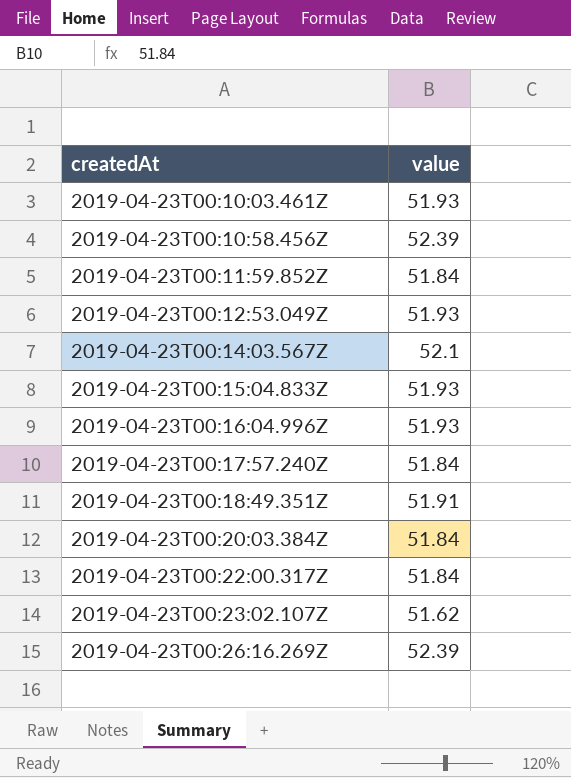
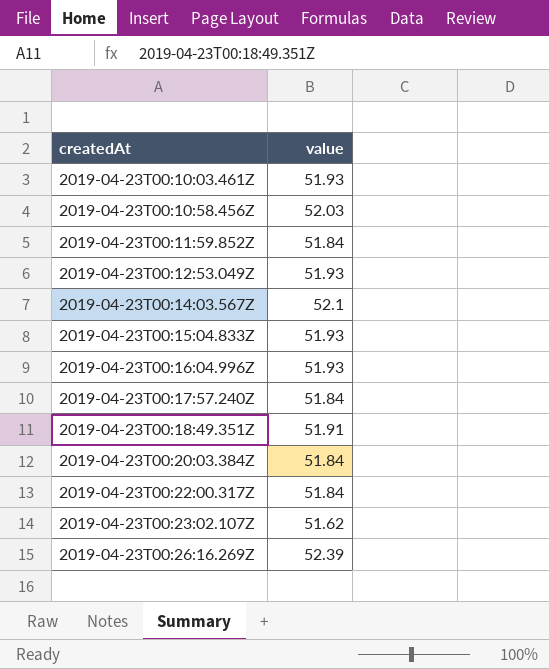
2019-04-23T00:10:58.456Z | value: 52.39 -> 52.03

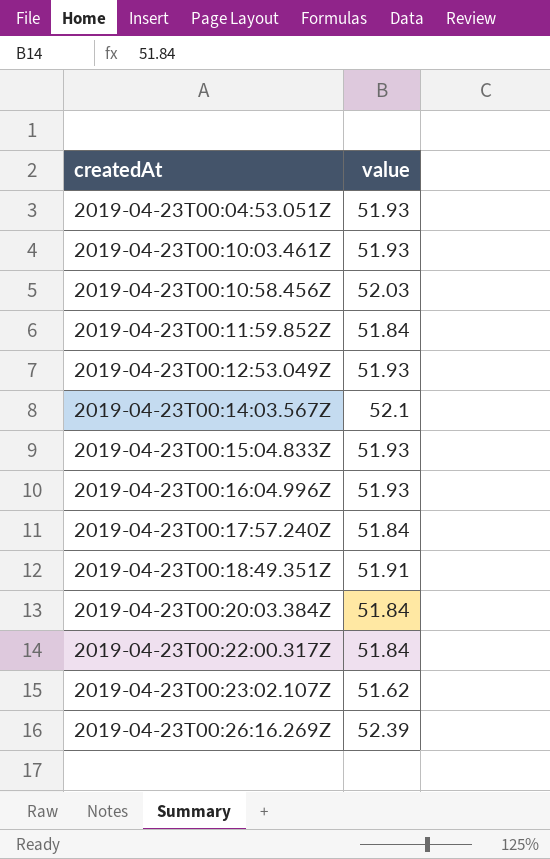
row 2019-04-23T00:04:53.051Z: none -> 51.93

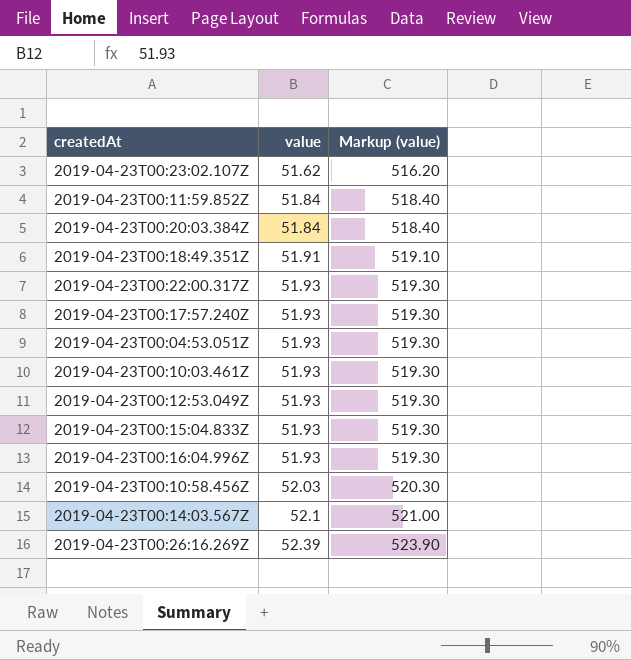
row order: createdAt ascending -> value ascending
column Markup (value) | formula: none -> [value] * 10
2019-04-23T00:22:00.317Z | value: 51.84 -> 51.93
2019-04-23T00:17:57.240Z | value: 51.84 -> 51.93

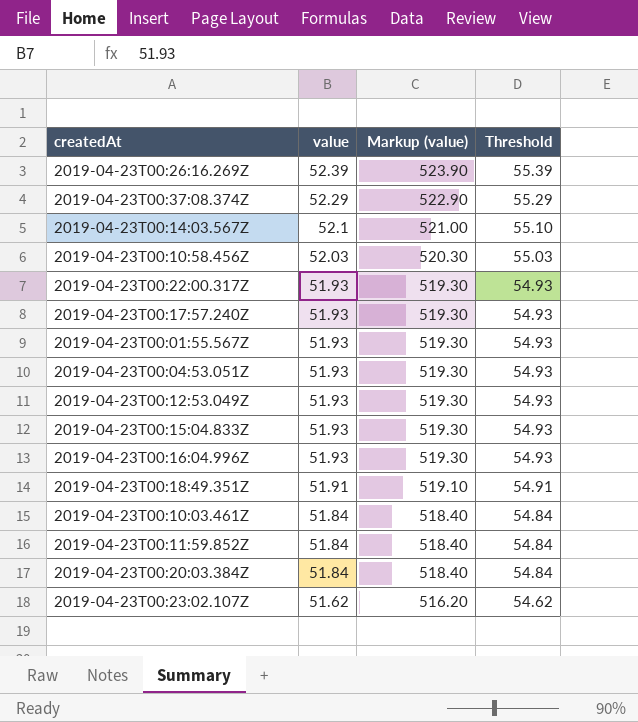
row order: value ascending -> value descending
column Threshold | formula: none -> [value] + 3
row 2019-04-23T00:37:08.374Z: none -> 52.29 | 522.90 | 55.29
row 2019-04-23T00:01:55.567Z: none -> 51.93 | 519.30 | 54.93
2019-04-23T00:10:03.461Z | value: 51.93 -> 51.84
2019-04-23T00:10:03.461Z | Markup (value): 519.30 -> 518.40

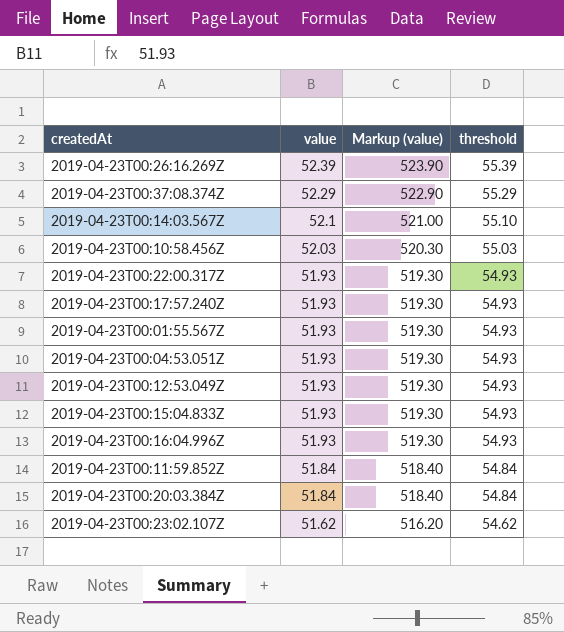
column name: Threshold -> threshold
row 2019-04-23T00:18:49.351Z: 51.91 | 519.10 | 54.91 -> none
row 2019-04-23T00:10:03.461Z: 51.84 | 518.40 | 54.84 -> none

